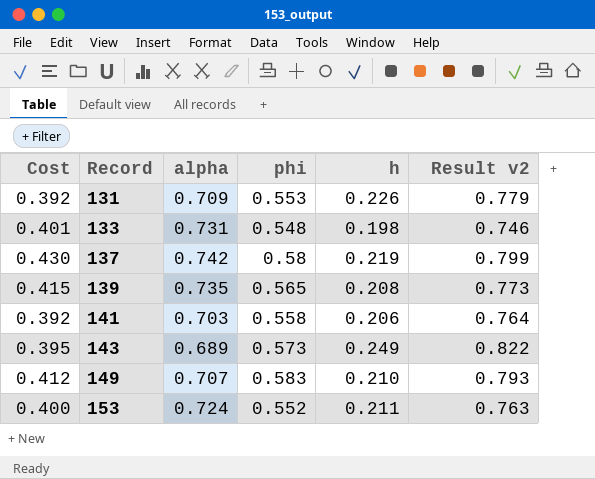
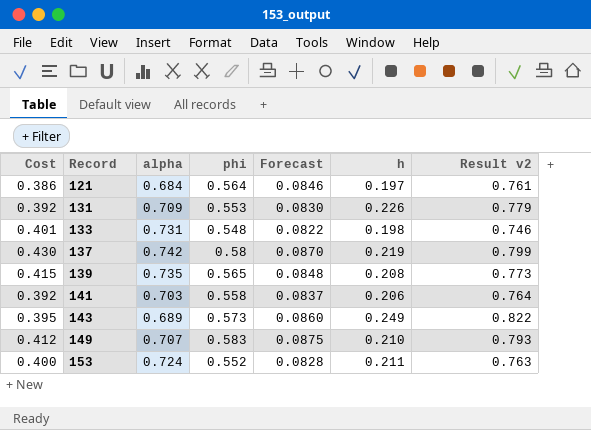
column Forecast | formula: none -> [phi] * 0.15
row 121: none -> 0.386 | 0.684 | 0.564 | 0.0846 | 0.197 | 0.761

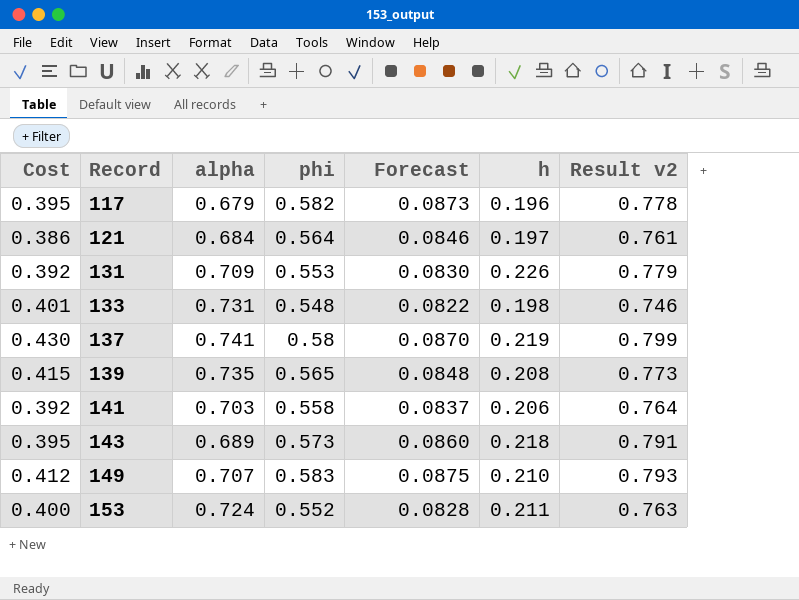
row 117: none -> 0.395 | 0.679 | 0.582 | 0.0873 | 0.196 | 0.778
137 | alpha: 0.742 -> 0.741
143 | h: 0.249 -> 0.218
143 | Result v2: 0.822 -> 0.791

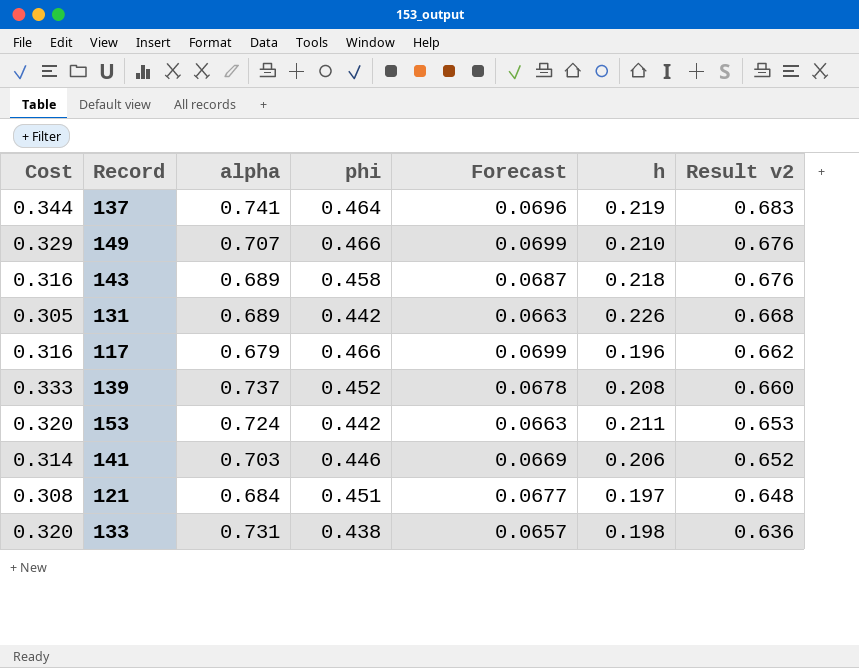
row order: Record ascending -> Result v2 descending
137 | Cost: 0.430 -> 0.344
137 | phi: 0.58 -> 0.464
137 | Forecast: 0.0870 -> 0.0696
137 | Result v2: 0.799 -> 0.683
149 | Cost: 0.412 -> 0.329
149 | phi: 0.583 -> 0.466
149 | Forecast: 0.0875 -> 0.0699
149 | Result v2: 0.793 -> 0.676
143 | Cost: 0.395 -> 0.316
143 | phi: 0.573 -> 0.458
143 | Forecast: 0.0860 -> 0.0687
143 | Result v2: 0.791 -> 0.676
131 | Cost: 0.392 -> 0.305
131 | alpha: 0.709 -> 0.689
131 | phi: 0.553 -> 0.442
131 | Forecast: 0.0830 -> 0.0663
131 | Result v2: 0.779 -> 0.668
117 | Cost: 0.395 -> 0.316
117 | phi: 0.582 -> 0.466
117 | Forecast: 0.0873 -> 0.0699
117 | Result v2: 0.778 -> 0.662
139 | Cost: 0.415 -> 0.333
139 | alpha: 0.735 -> 0.737
139 | phi: 0.565 -> 0.452
139 | Forecast: 0.0848 -> 0.0678
139 | Result v2: 0.773 -> 0.660
153 | Cost: 0.400 -> 0.320
153 | phi: 0.552 -> 0.442
153 | Forecast: 0.0828 -> 0.0663
153 | Result v2: 0.763 -> 0.653
141 | Cost: 0.392 -> 0.314
141 | phi: 0.558 -> 0.446
141 | Forecast: 0.0837 -> 0.0669
141 | Result v2: 0.764 -> 0.652
121 | Cost: 0.386 -> 0.308
121 | phi: 0.564 -> 0.451
121 | Forecast: 0.0846 -> 0.0677
121 | Result v2: 0.761 -> 0.648
133 | Cost: 0.401 -> 0.320
133 | phi: 0.548 -> 0.438
133 | Forecast: 0.0822 -> 0.0657
133 | Result v2: 0.746 -> 0.636

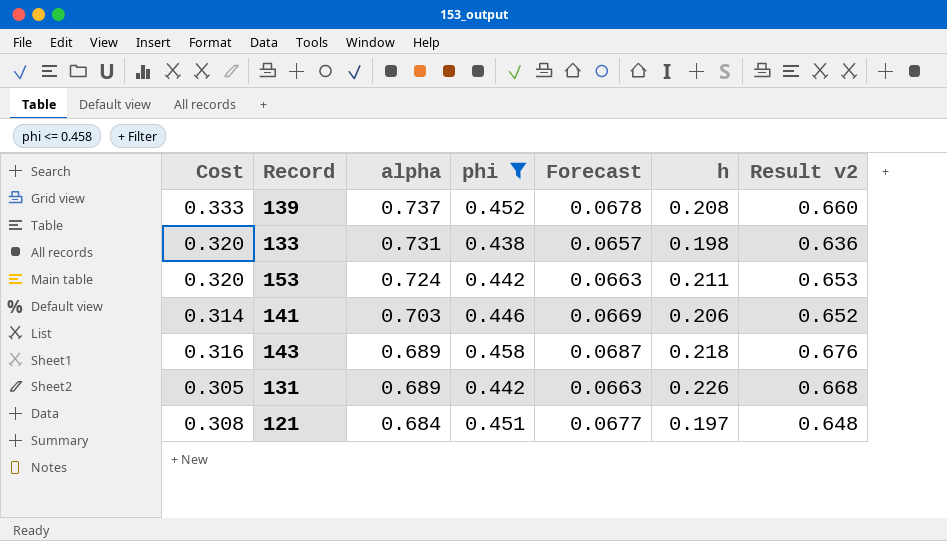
filter: none -> phi <= 0.458
row order: Result v2 descending -> alpha descending

